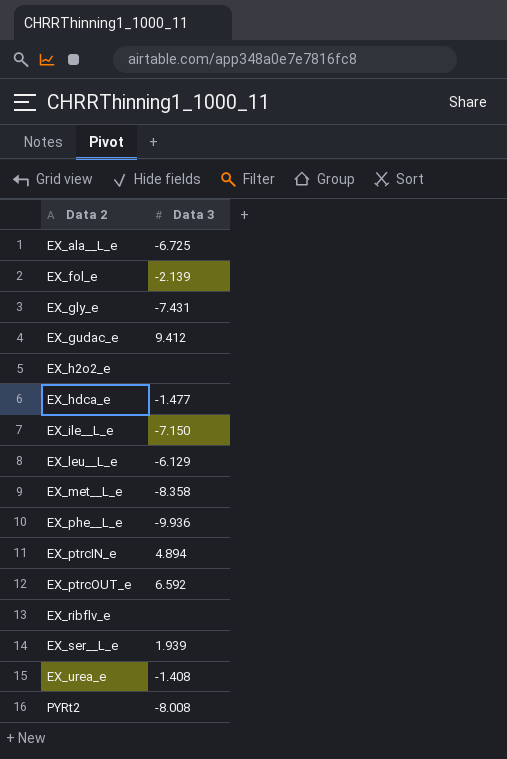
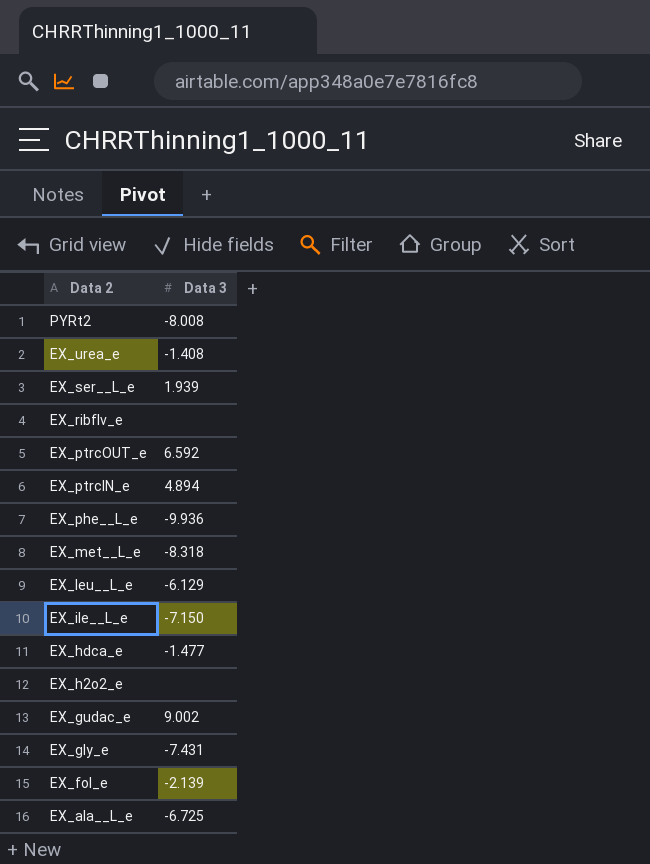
row order: Data 2 ascending -> Data 2 descending
EX_met__L_e | Data 3: -8.358 -> -8.318
EX_gudac_e | Data 3: 9.412 -> 9.002

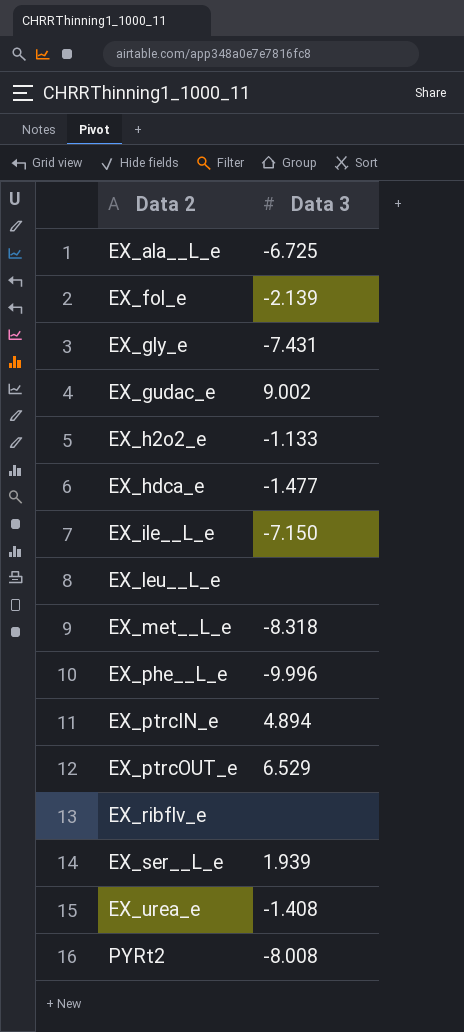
row order: Data 2 descending -> Data 2 ascending
EX_h2o2_e | Data 3: none -> -1.133
EX_leu__L_e | Data 3: -6.129 -> none
EX_phe__L_e | Data 3: -9.936 -> -9.996
EX_ptrcOUT_e | Data 3: 6.592 -> 6.529

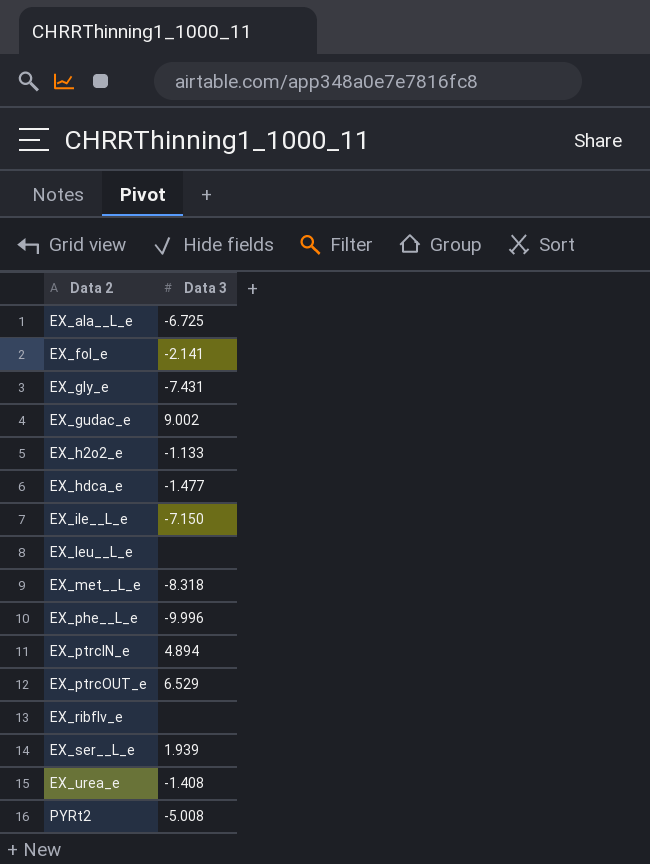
EX_fol_e | Data 3: -2.139 -> -2.141
PYRt2 | Data 3: -8.008 -> -5.008

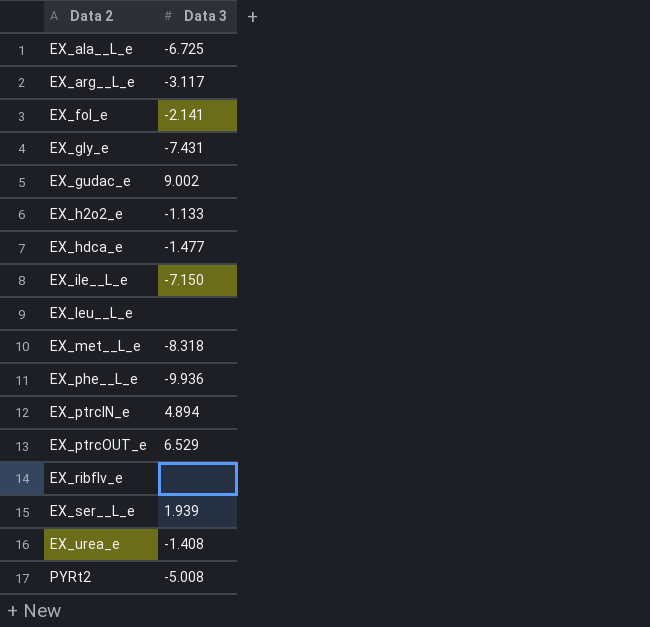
row EX_arg__L_e: none -> -3.117
EX_phe__L_e | Data 3: -9.996 -> -9.936

